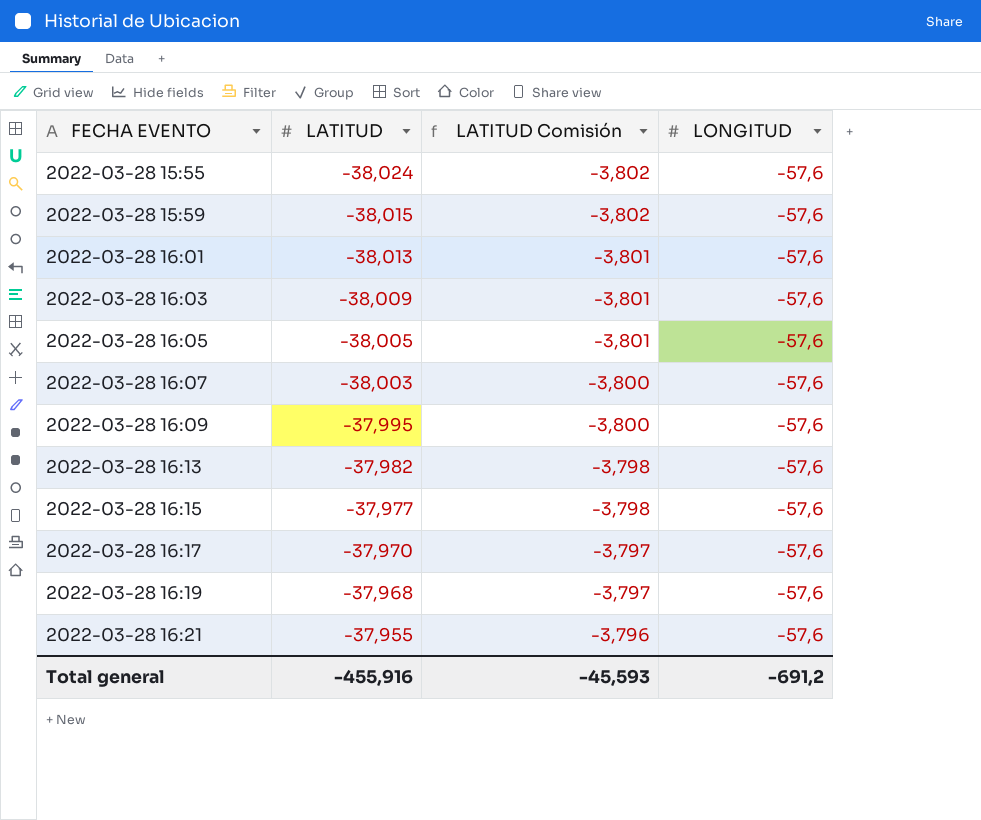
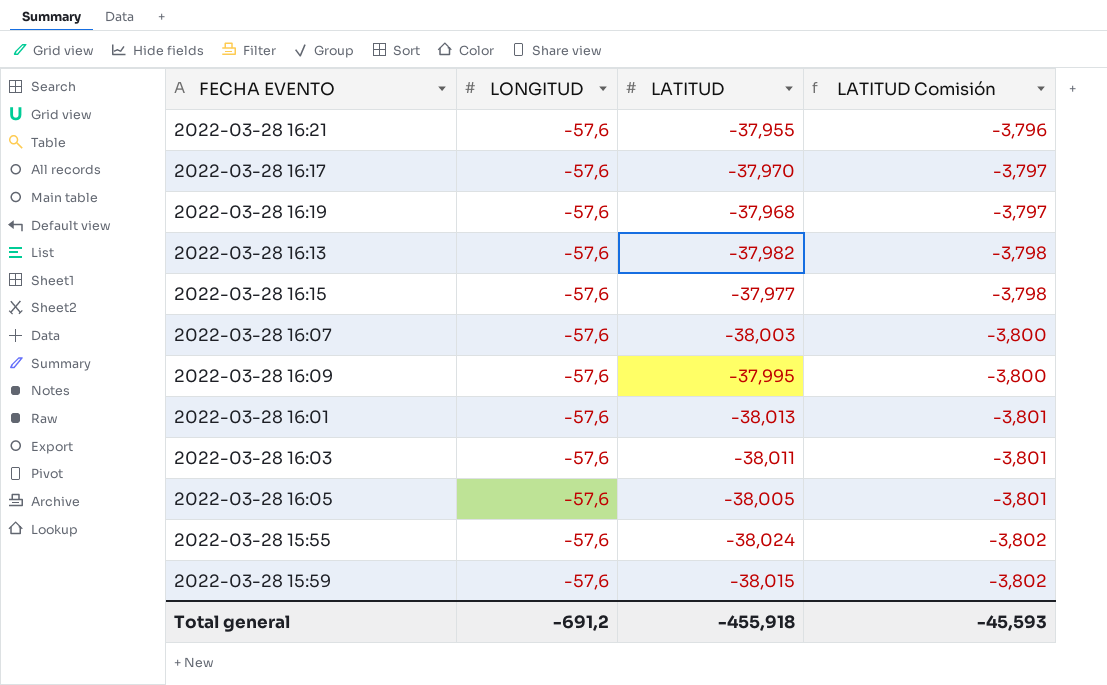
row order: FECHA EVENTO ascending -> LATITUD Comisión descending
column LONGITUD | position: 4 -> 2
2022-03-28 16:03 | LATITUD: -38,009 -> -38,011
Total general | LATITUD: -455,916 -> -455,918

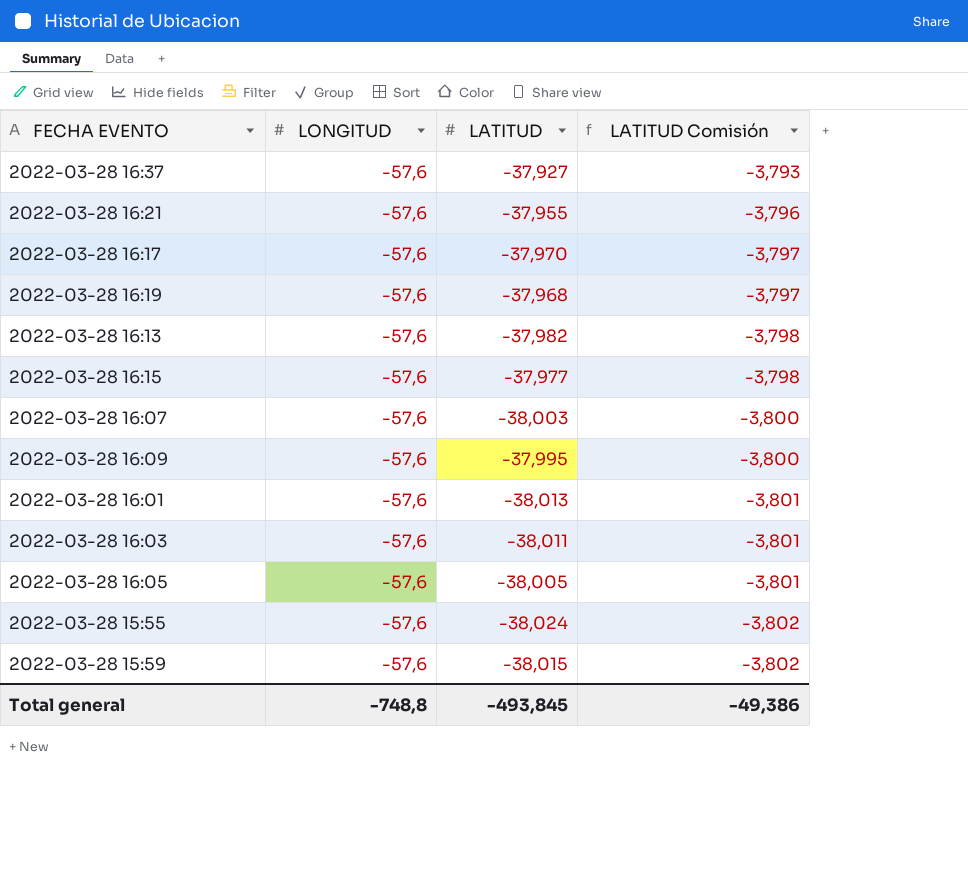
row 2022-03-28 16:37: none -> -57,6 | -37,927 | -3,793
Total general | LONGITUD: -691,2 -> -748,8
Total general | LATITUD: -455,918 -> -493,845
Total general | LATITUD Comisión: -45,593 -> -49,386

